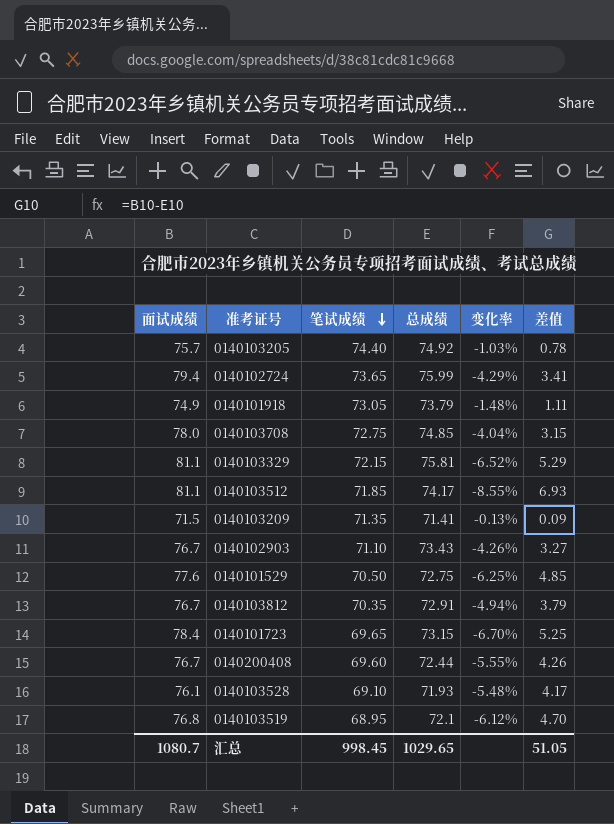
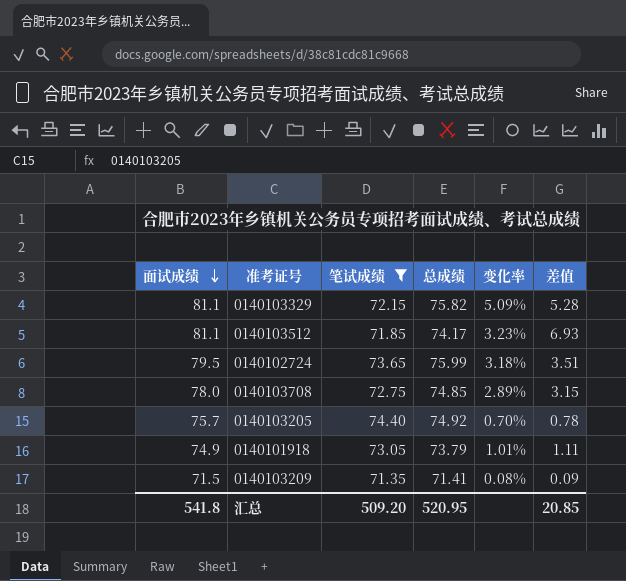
filter: none -> 笔试成绩 >= 71.35
row order: 笔试成绩 descending -> 面试成绩 descending
column 变化率 | formula: ([总成绩] - [面试成绩]) / [面试成绩] -> ([总成绩] - [笔试成绩]) / [笔试成绩]
0140103329 | 总成绩: 75.81 -> 75.82
0140103329 | 差值: 5.29 -> 5.28
0140102724 | 面试成绩: 79.4 -> 79.5
0140102724 | 差值: 3.41 -> 3.51
汇总 | 面试成绩: 1080.7 -> 541.8
汇总 | 笔试成绩: 998.45 -> 509.20
汇总 | 总成绩: 1029.65 -> 520.95
汇总 | 差值: 51.05 -> 20.85

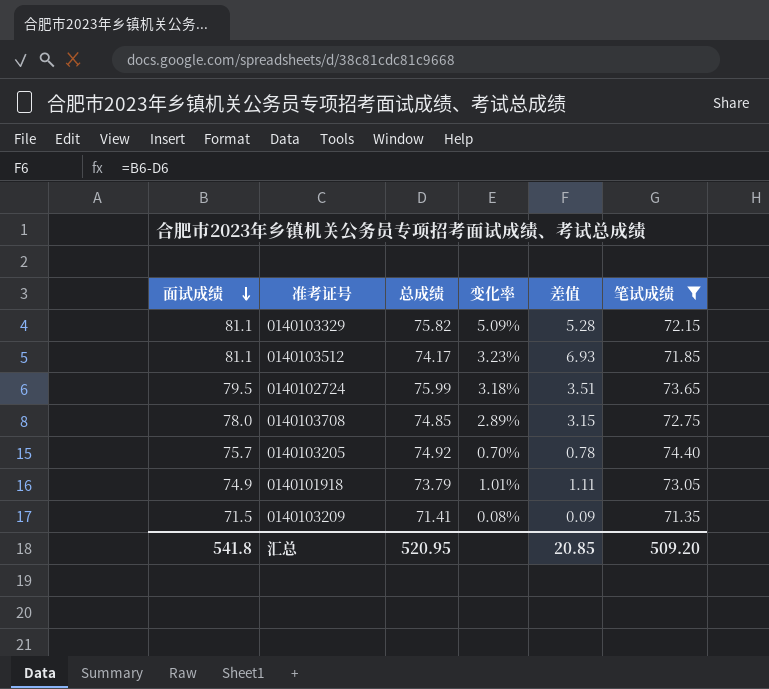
column 笔试成绩 | position: 3 -> 6

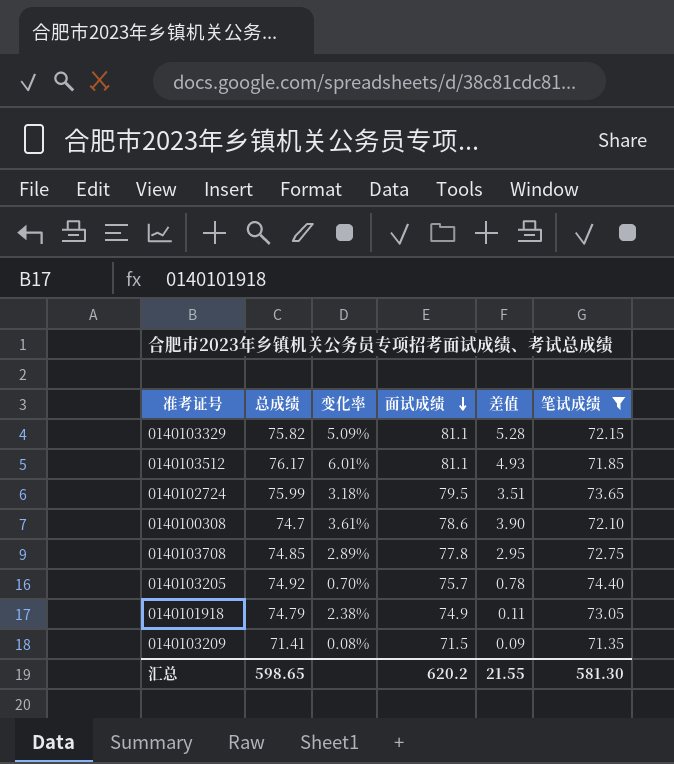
column 面试成绩 | position: 1 -> 4
0140103512 | 总成绩: 74.17 -> 76.17
0140103512 | 变化率: 3.23% -> 6.01%
0140103512 | 差值: 6.93 -> 4.93
row 0140100308: none -> 74.7 | 3.61% | 78.6 | 3.90 | 72.10
0140103708 | 面试成绩: 78.0 -> 77.8
0140103708 | 差值: 3.15 -> 2.95
0140101918 | 总成绩: 73.79 -> 74.79
0140101918 | 变化率: 1.01% -> 2.38%
0140101918 | 差值: 1.11 -> 0.11
汇总 | 总成绩: 520.95 -> 598.65
汇总 | 面试成绩: 541.8 -> 620.2
汇总 | 差值: 20.85 -> 21.55
汇总 | 笔试成绩: 509.20 -> 581.30

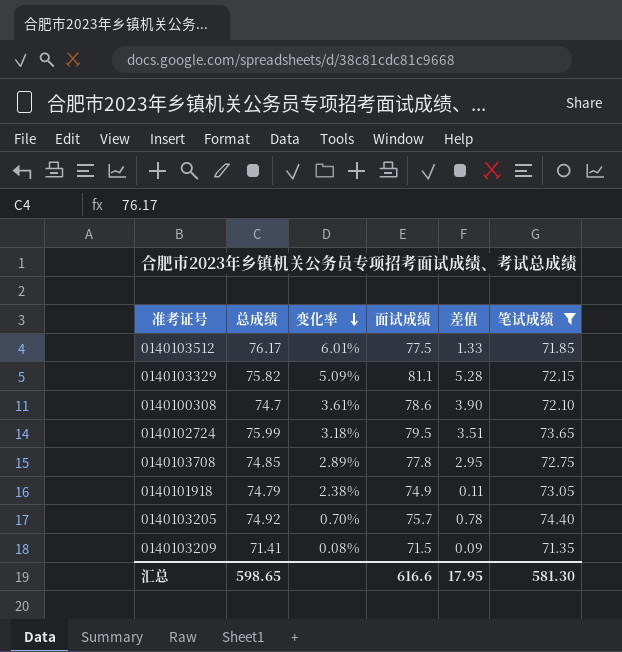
row order: 面试成绩 descending -> 变化率 descending
0140103512 | 面试成绩: 81.1 -> 77.5
0140103512 | 差值: 4.93 -> 1.33
汇总 | 面试成绩: 620.2 -> 616.6
汇总 | 差值: 21.55 -> 17.95

